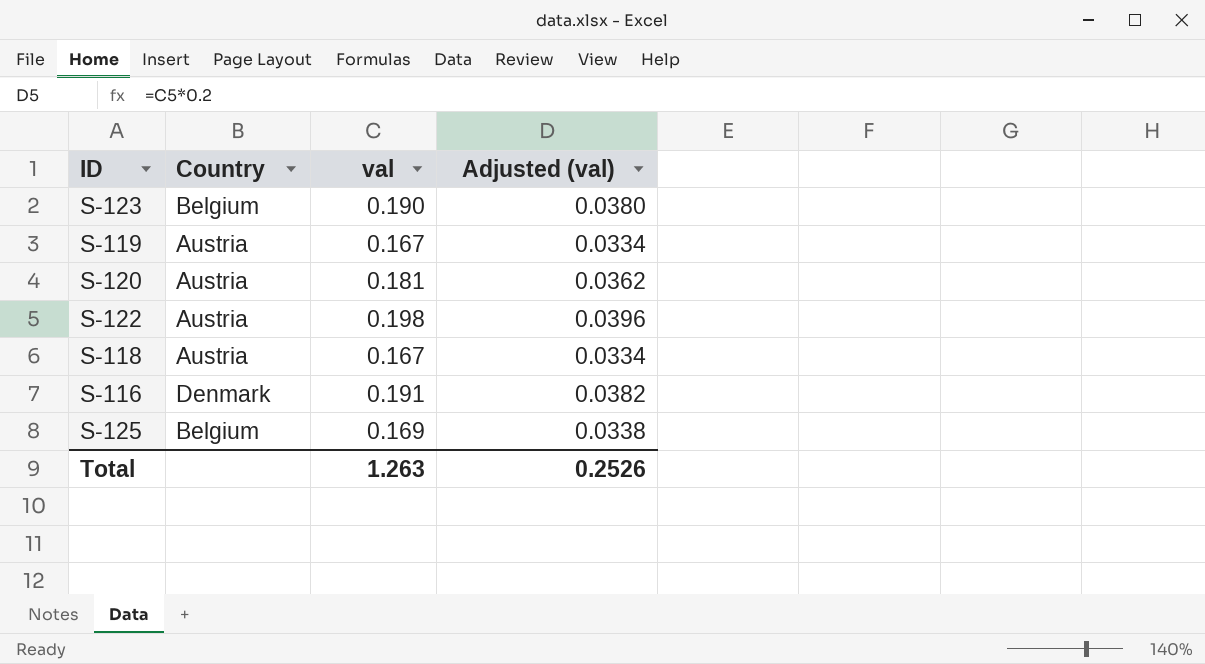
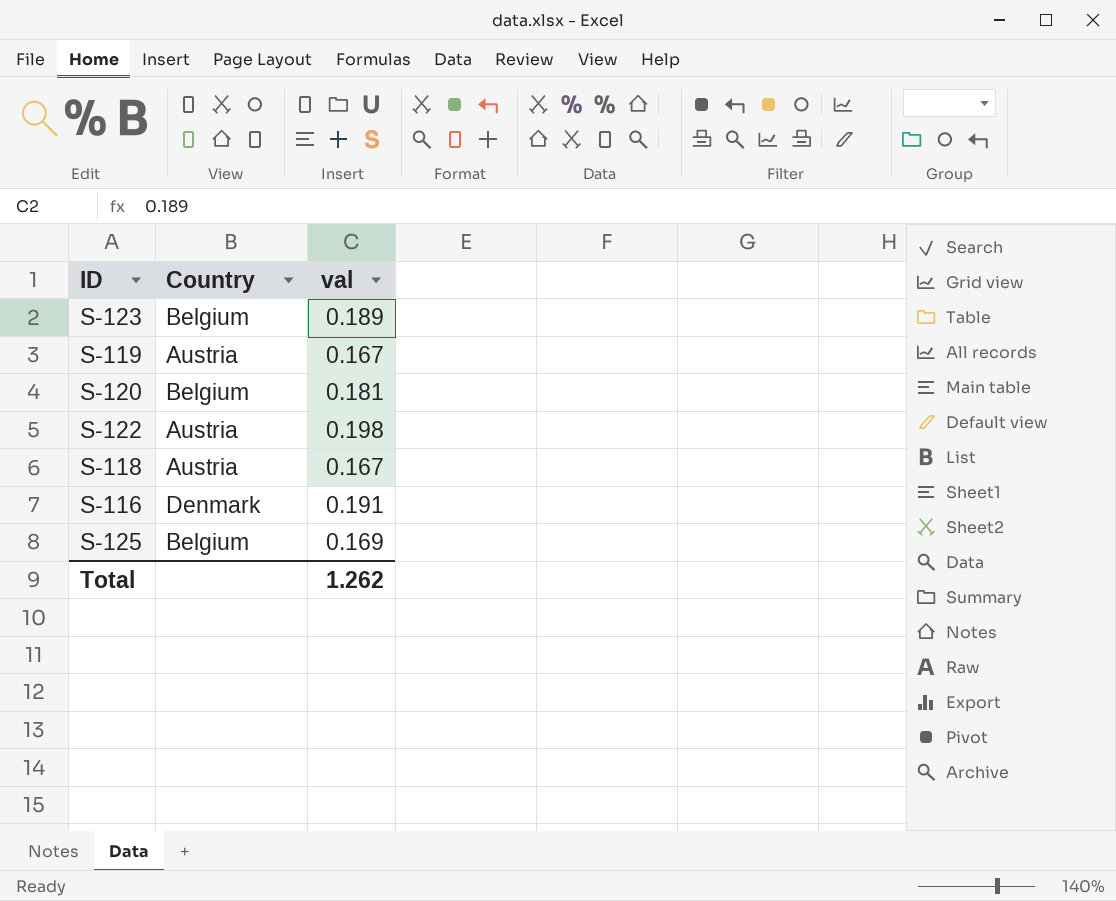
column Adjusted (val) | formula: [val] * 0.2 -> none
S-123 | val: 0.190 -> 0.189
S-120 | Country: Austria -> Belgium
Total | val: 1.263 -> 1.262

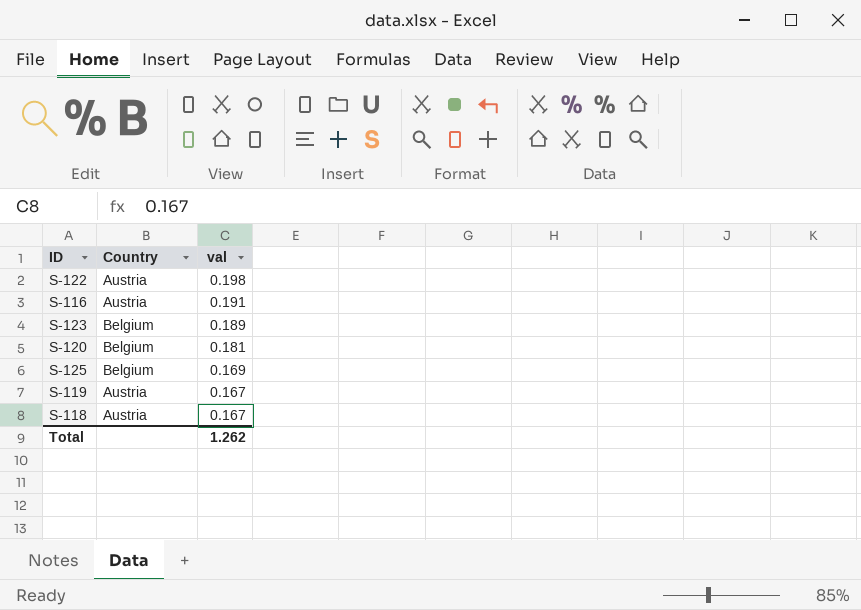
row order: none -> val descending
S-116 | Country: Denmark -> Austria

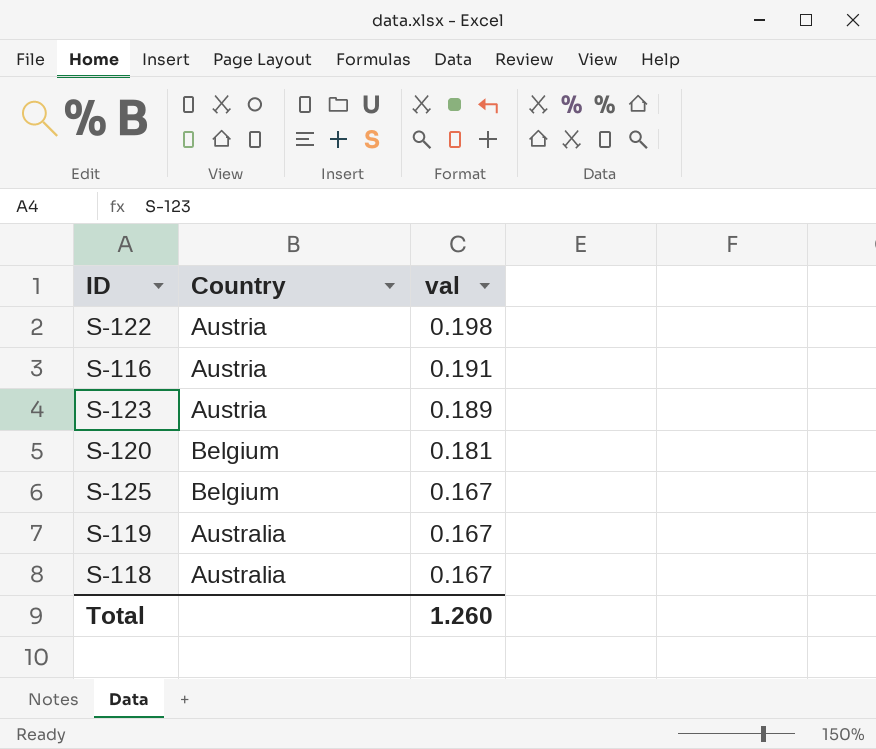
S-123 | Country: Belgium -> Austria
S-125 | val: 0.169 -> 0.167
S-119 | Country: Austria -> Australia
S-118 | Country: Austria -> Australia
Total | val: 1.262 -> 1.260

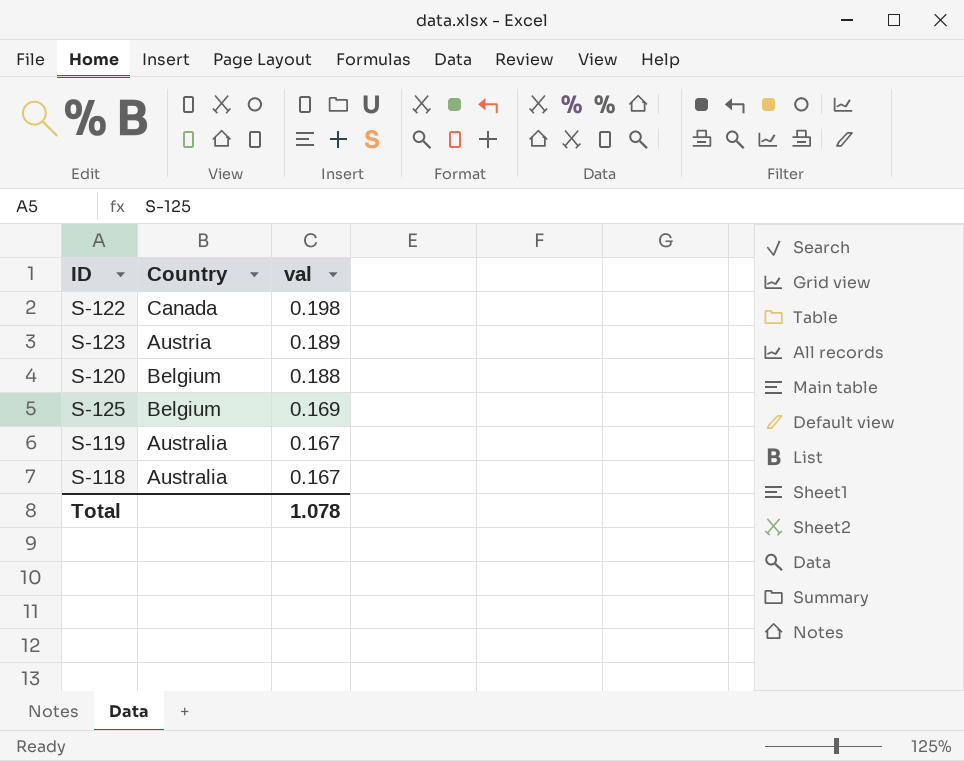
row S-116: Austria | 0.191 -> none
S-122 | Country: Austria -> Canada
S-120 | val: 0.181 -> 0.188
S-125 | val: 0.167 -> 0.169
Total | val: 1.260 -> 1.078

